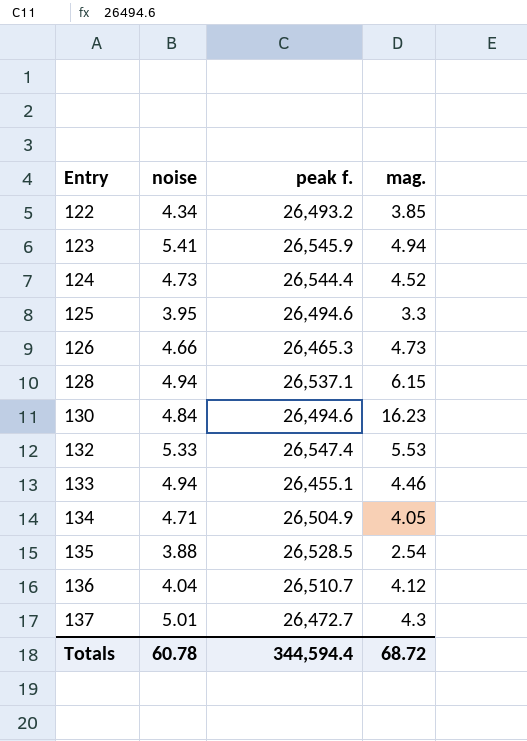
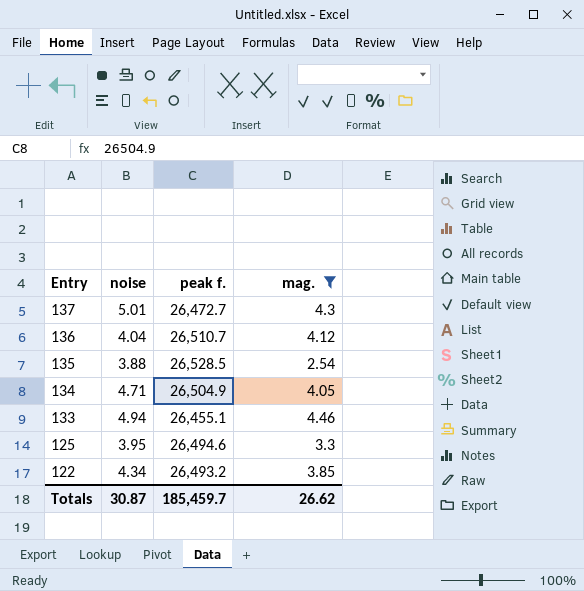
filter: none -> mag. <= 4.46
row order: Entry ascending -> Entry descending
Totals | noise: 60.78 -> 30.87
Totals | peak f.: 344,594.4 -> 185,459.7
Totals | mag.: 68.72 -> 26.62

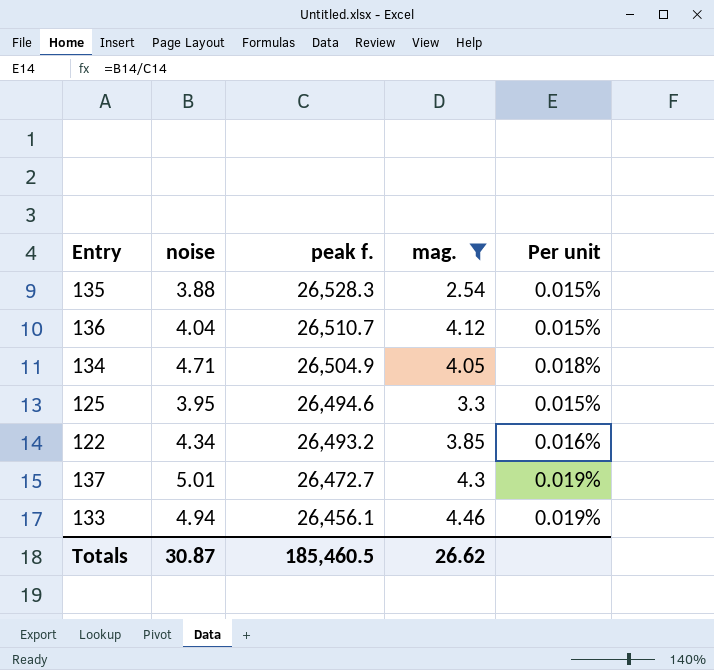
row order: Entry descending -> peak f. descending
column Per unit | formula: none -> [noise] / [peak f.]
135 | peak f.: 26,528.5 -> 26,528.3
133 | peak f.: 26,455.1 -> 26,456.1
Totals | peak f.: 185,459.7 -> 185,460.5

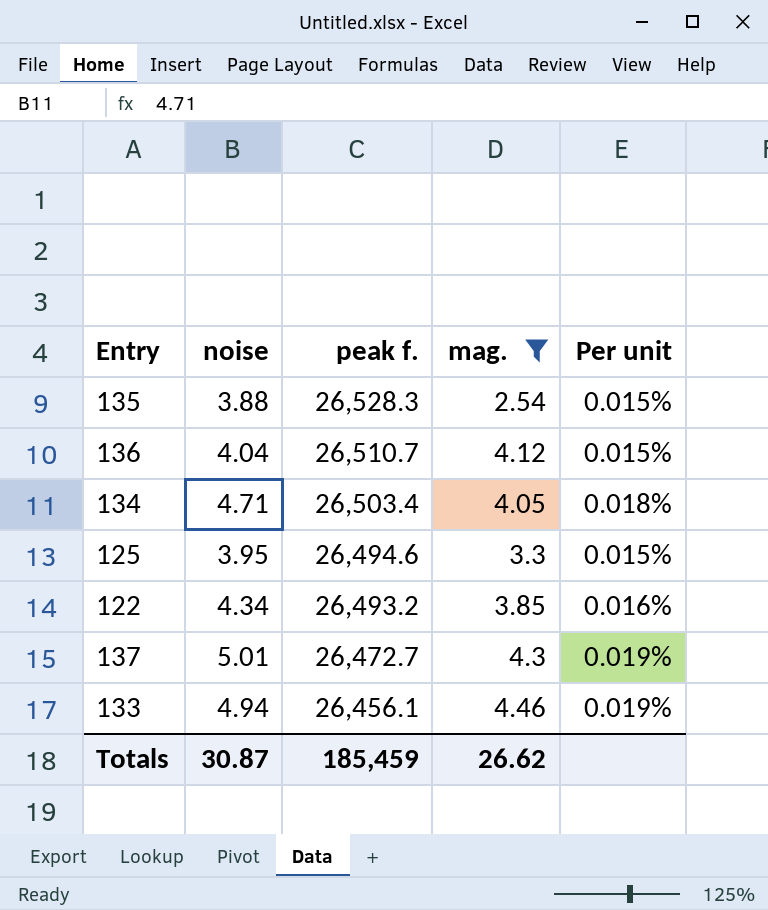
134 | peak f.: 26,504.9 -> 26,503.4
Totals | peak f.: 185,460.5 -> 185,459

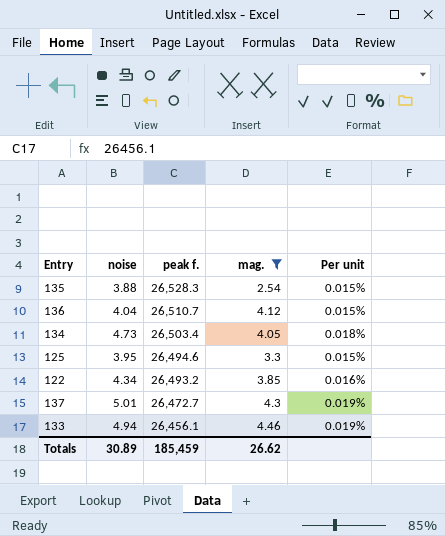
134 | noise: 4.71 -> 4.73
Totals | noise: 30.87 -> 30.89

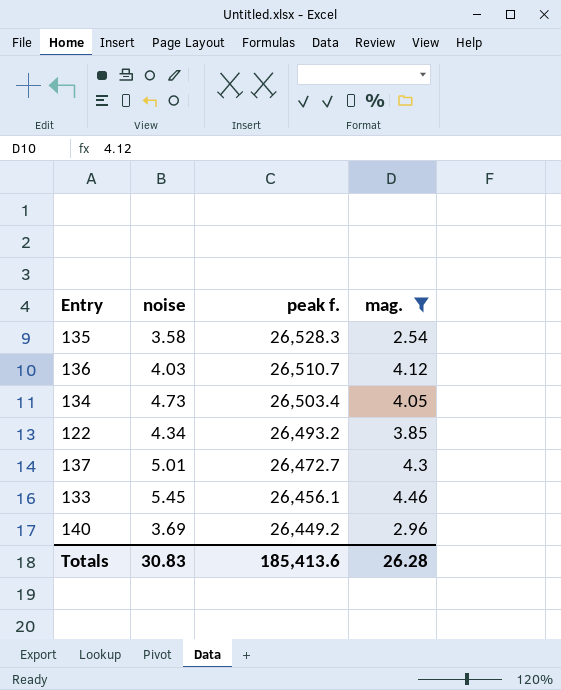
column Per unit | formula: [noise] / [peak f.] -> none
row 125: 3.95 | 26,494.6 | 3.3 | 0.015% -> none
135 | noise: 3.88 -> 3.58
136 | noise: 4.04 -> 4.03
133 | noise: 4.94 -> 5.45
row 140: none -> 3.69 | 26,449.2 | 2.96
Totals | noise: 30.89 -> 30.83
Totals | peak f.: 185,459 -> 185,413.6
Totals | mag.: 26.62 -> 26.28

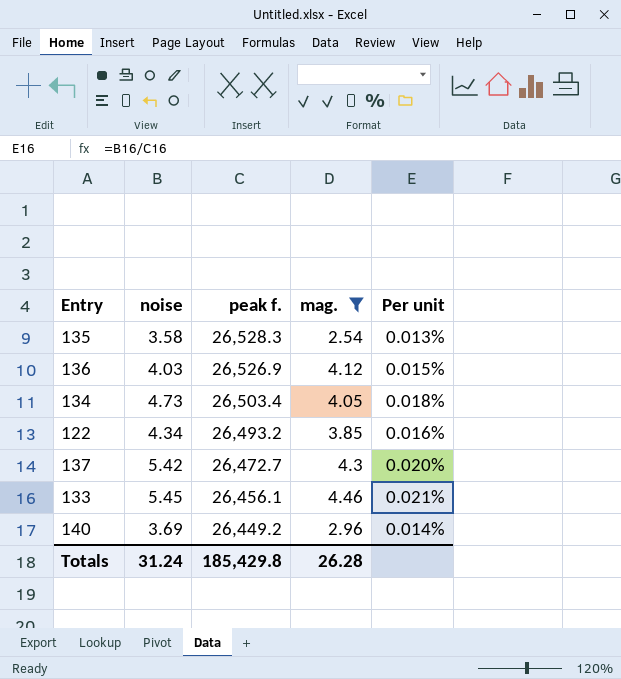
column Per unit | formula: none -> [noise] / [peak f.]
136 | peak f.: 26,510.7 -> 26,526.9
137 | noise: 5.01 -> 5.42
Totals | noise: 30.83 -> 31.24
Totals | peak f.: 185,413.6 -> 185,429.8

